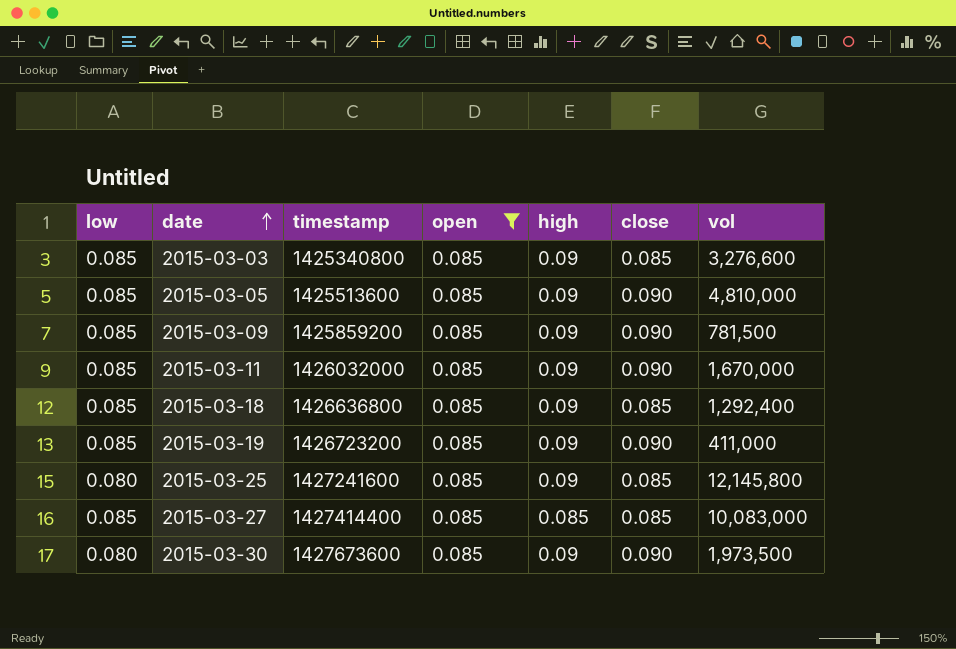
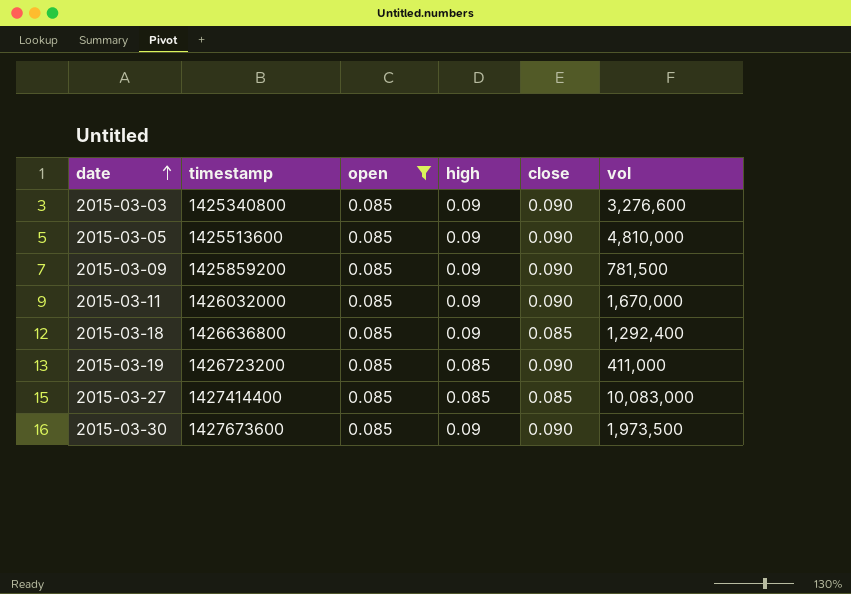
column low | position: 1 -> none
row 2015-03-25: 0.080 | 1427241600 | 0.085 | 0.09 | 0.085 | 12,145,800 -> none
2015-03-03 | close: 0.085 -> 0.090
2015-03-19 | high: 0.09 -> 0.085

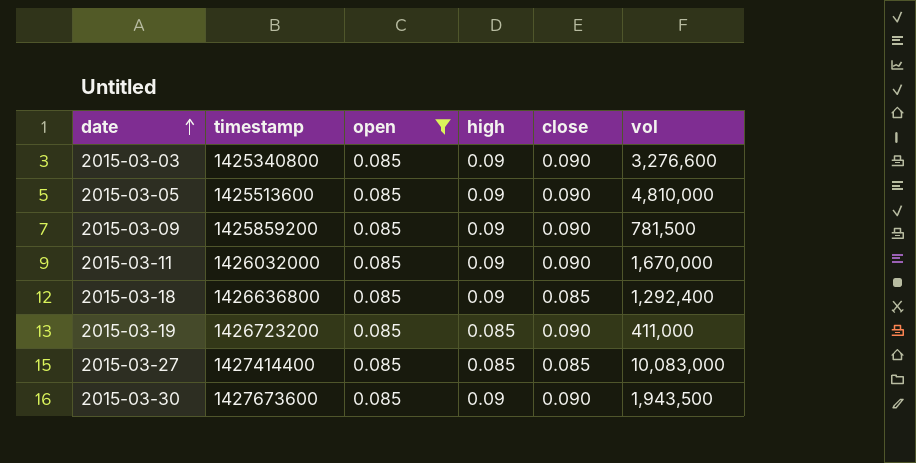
2015-03-30 | vol: 1,973,500 -> 1,943,500

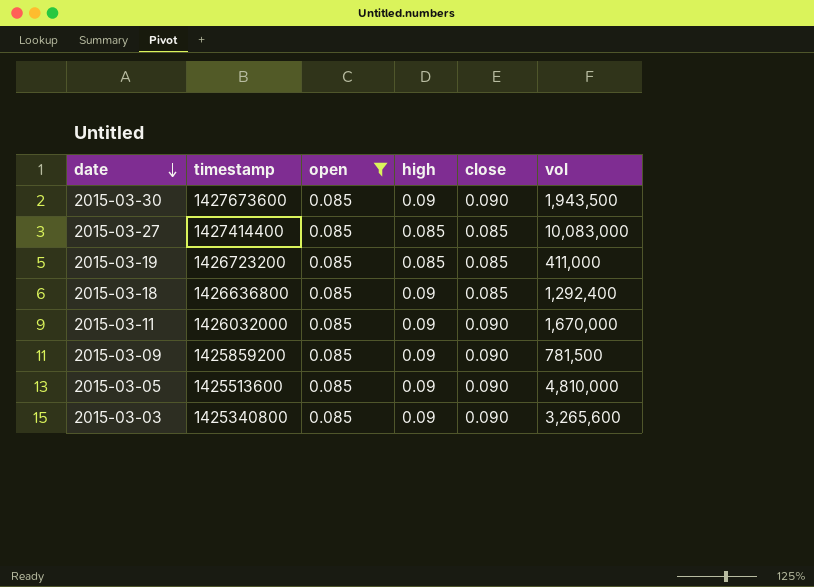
row order: date ascending -> date descending
2015-03-19 | close: 0.090 -> 0.085
2015-03-03 | vol: 3,276,600 -> 3,265,600

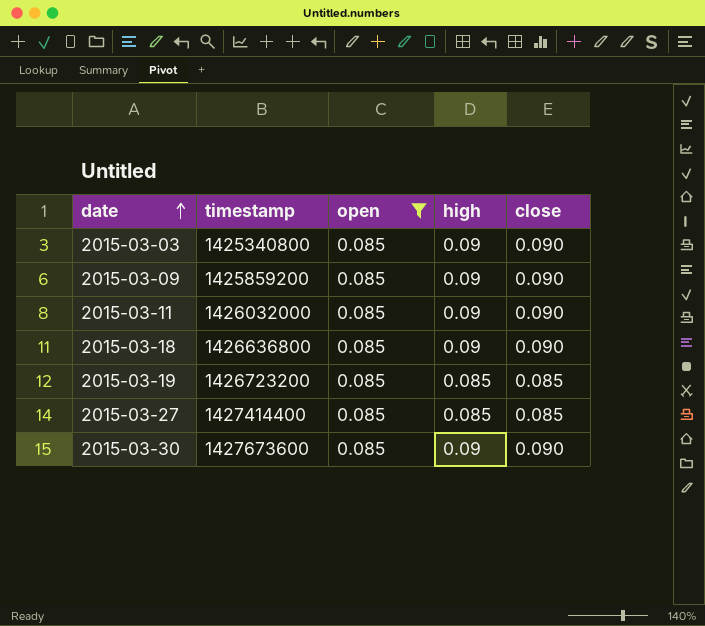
row order: date descending -> date ascending
column vol | position: 6 -> none
row 2015-03-05: 1425513600 | 0.085 | 0.09 | 0.090 | 4,810,000 -> none
2015-03-18 | close: 0.085 -> 0.090

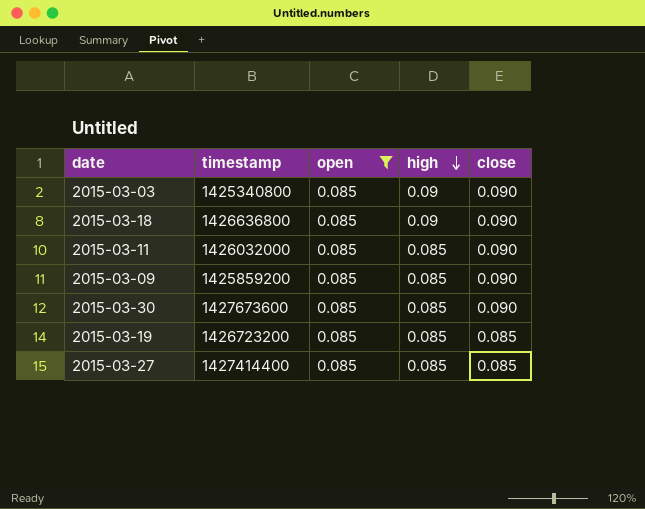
row order: date ascending -> high descending
2015-03-11 | high: 0.09 -> 0.085
2015-03-09 | high: 0.09 -> 0.085
2015-03-30 | high: 0.09 -> 0.085

